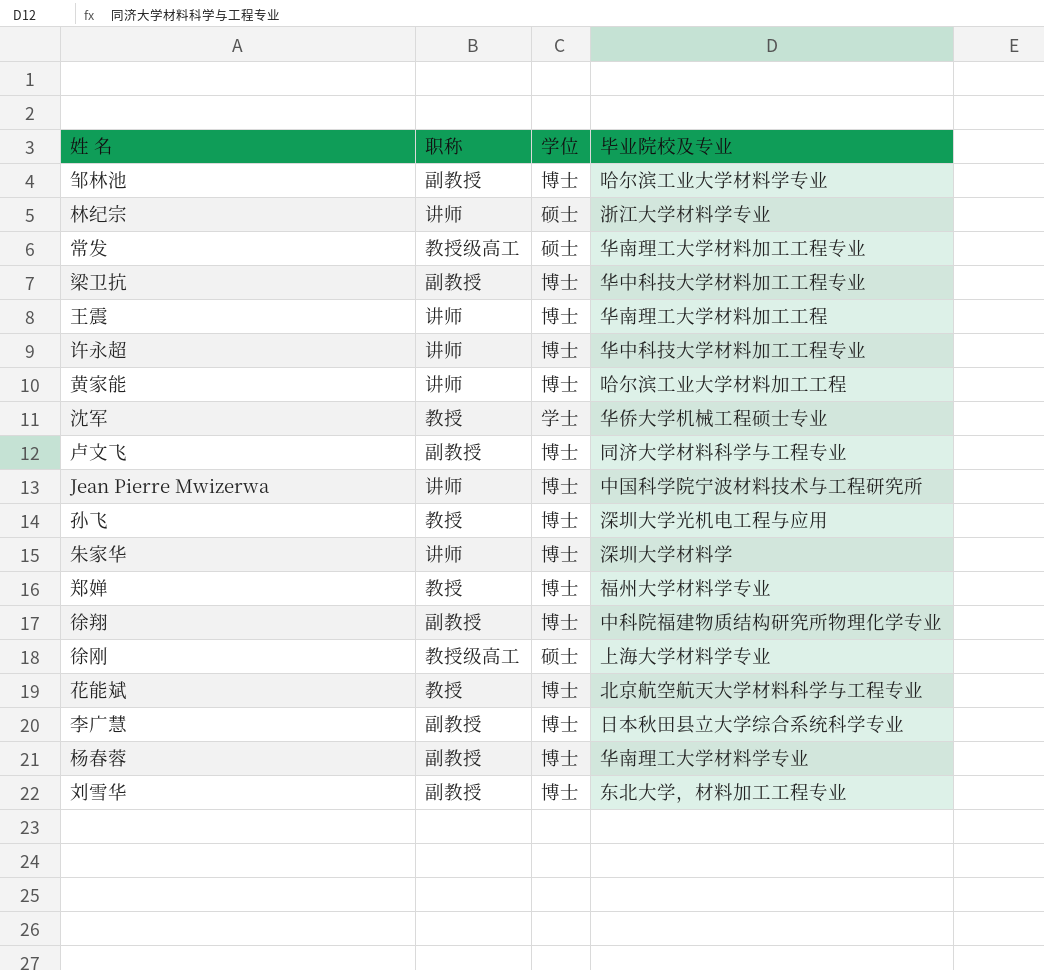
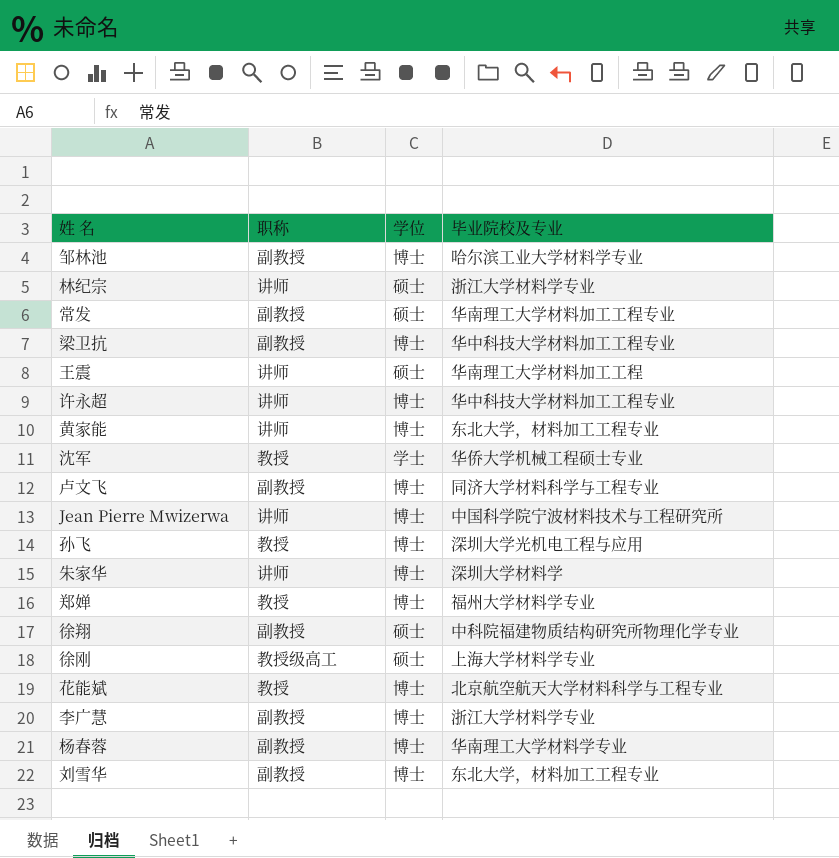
常发 | 职称: 教授级高工 -> 副教授
王震 | 学位: 博士 -> 硕士
黄家能 | 毕业院校及专业: 哈尔滨工业大学材料加工工程 -> 东北大学，材料加工工程专业
徐翔 | 学位: 博士 -> 硕士
李广慧 | 毕业院校及专业: 日本秋田县立大学综合系统科学专业 -> 浙江大学材料学专业

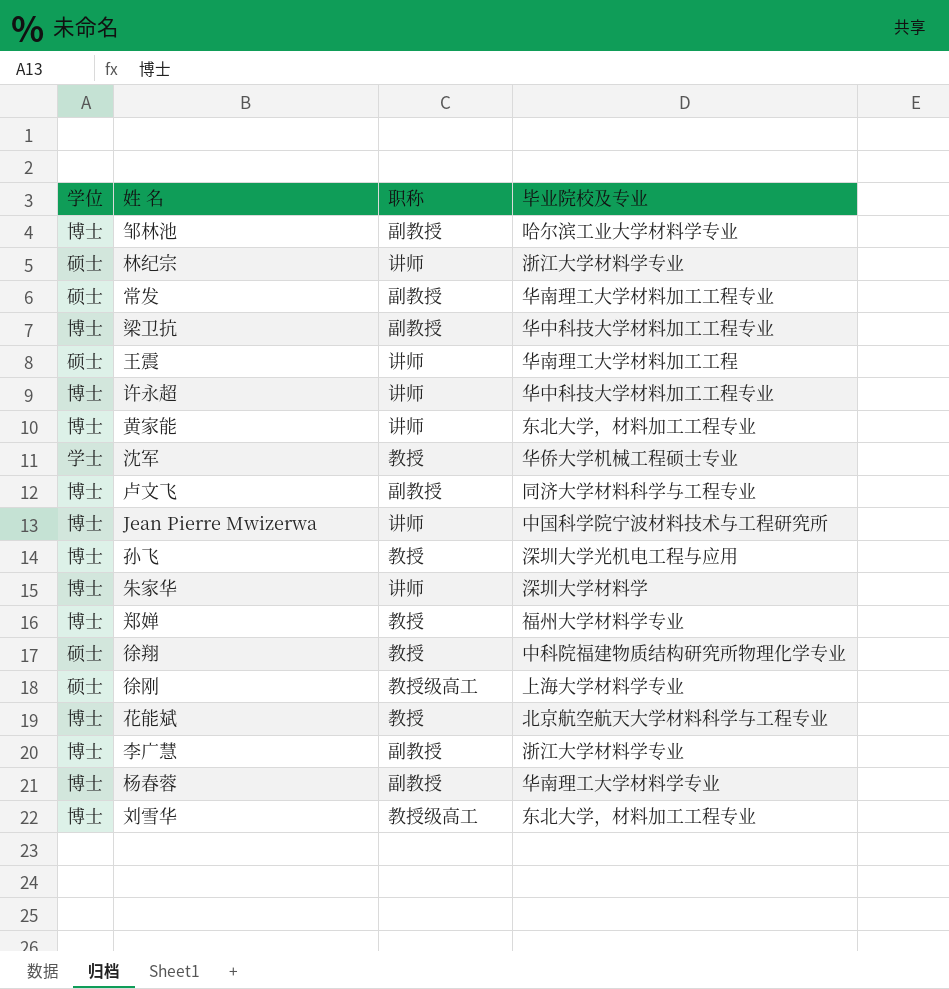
column 学位 | position: 3 -> 1
徐翔 | 职称: 副教授 -> 教授
刘雪华 | 职称: 副教授 -> 教授级高工

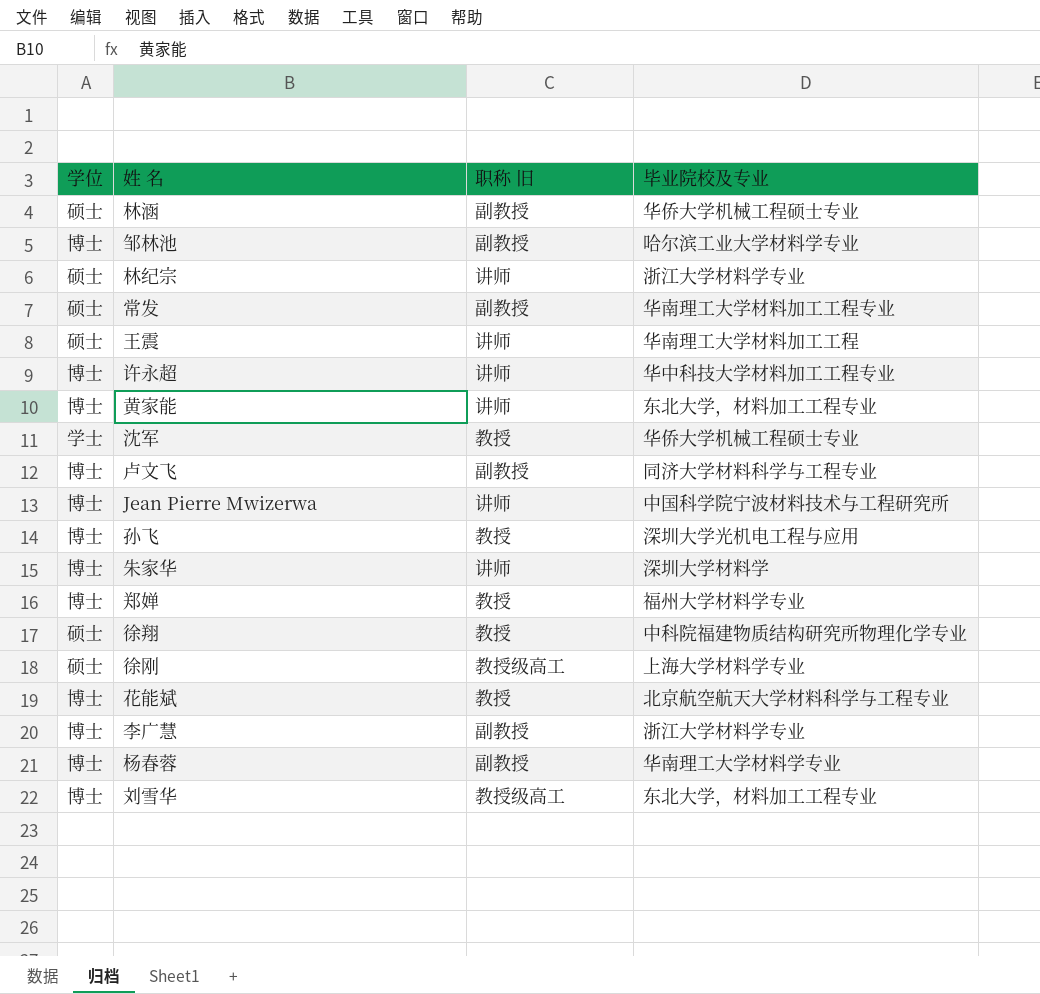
column name: 职称 -> 职称 旧
row 梁卫抗: 博士 | 副教授 | 华中科技大学材料加工工程专业 -> none
row 林涵: none -> 硕士 | 副教授 | 华侨大学机械工程硕士专业

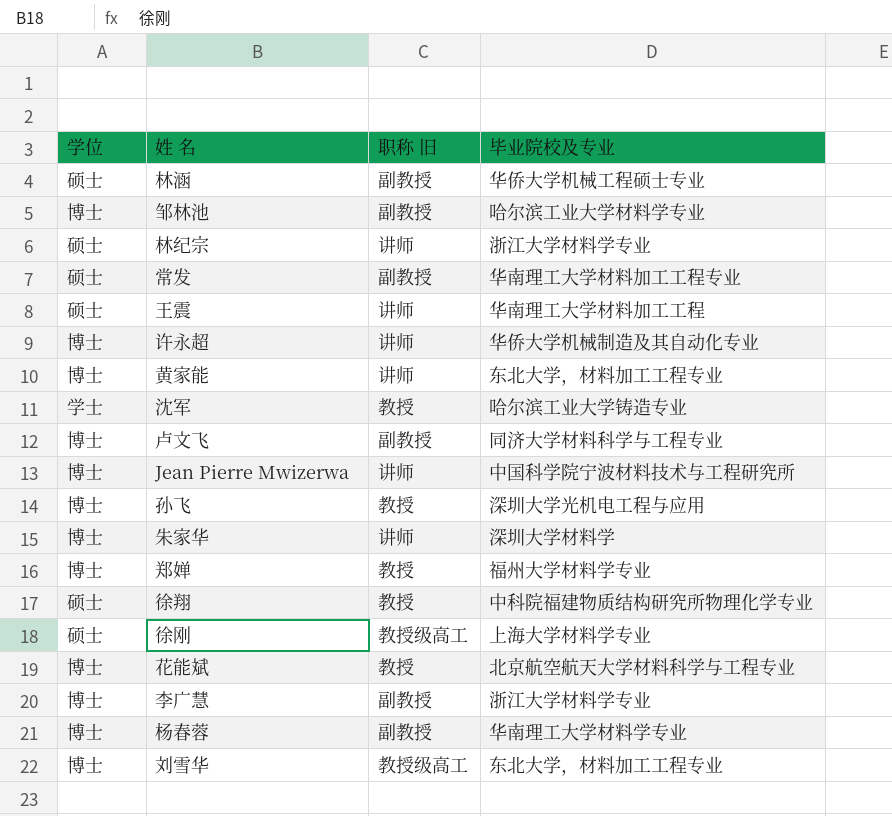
许永超 | 毕业院校及专业: 华中科技大学材料加工工程专业 -> 华侨大学机械制造及其自动化专业
沈军 | 毕业院校及专业: 华侨大学机械工程硕士专业 -> 哈尔滨工业大学铸造专业

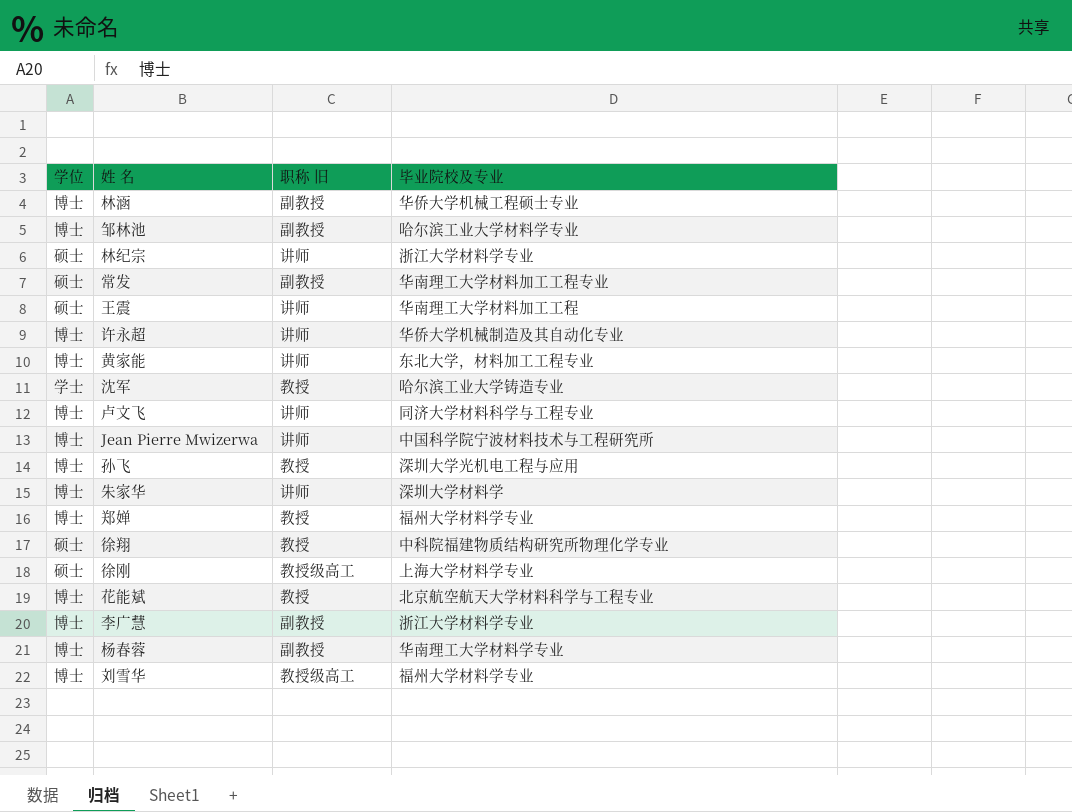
林涵 | 学位: 硕士 -> 博士
卢文飞 | 职称 旧: 副教授 -> 讲师
刘雪华 | 毕业院校及专业: 东北大学，材料加工工程专业 -> 福州大学材料学专业

